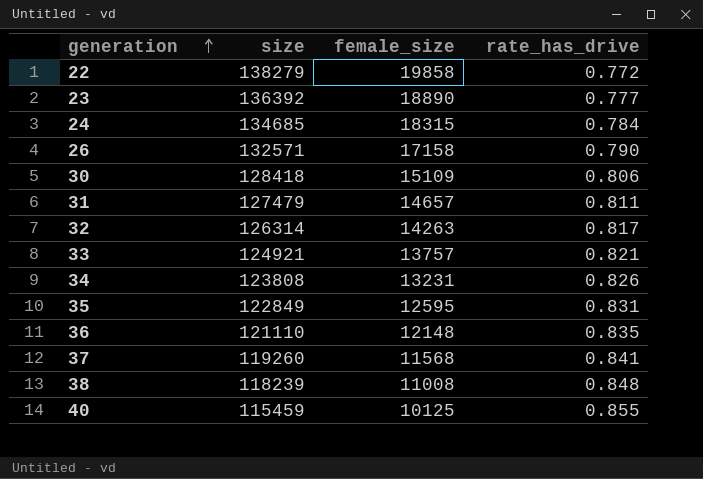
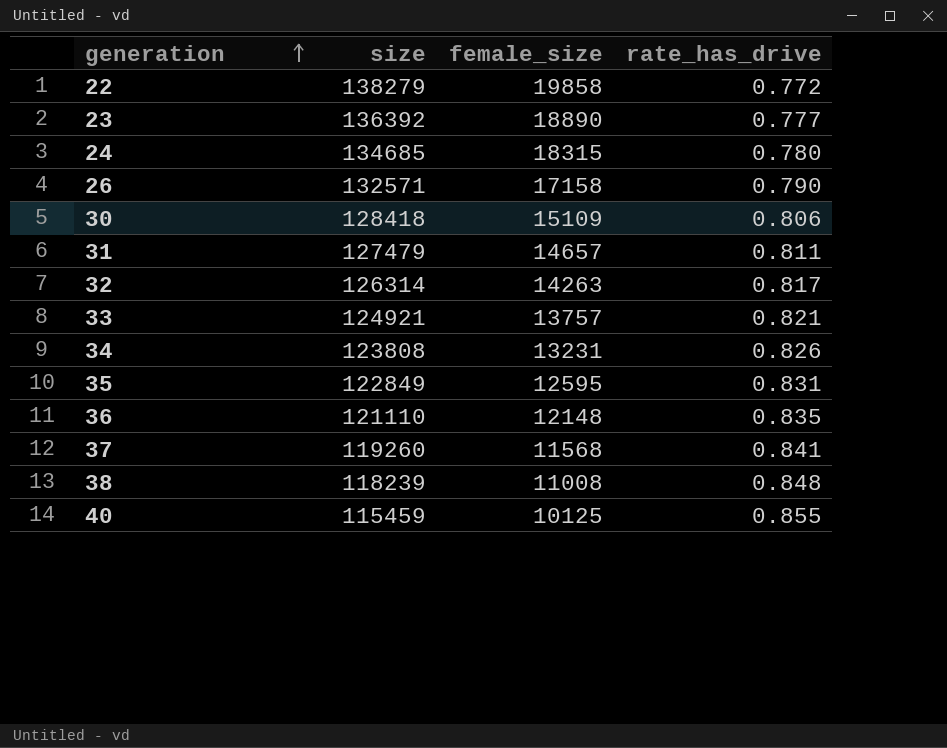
24 | rate_has_drive: 0.784 -> 0.780

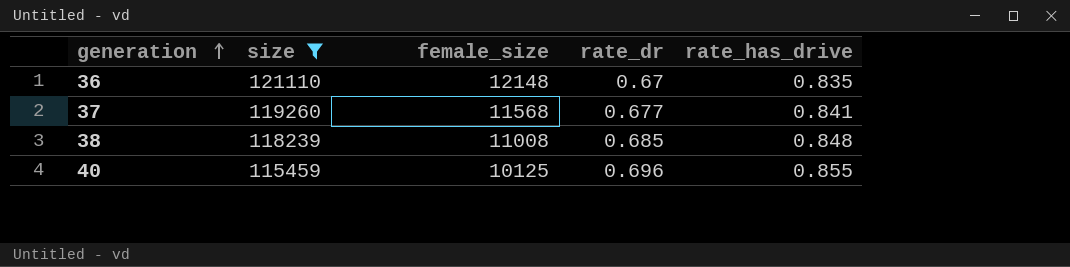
filter: none -> size <= 121110
column rate_dr | position: none -> 4

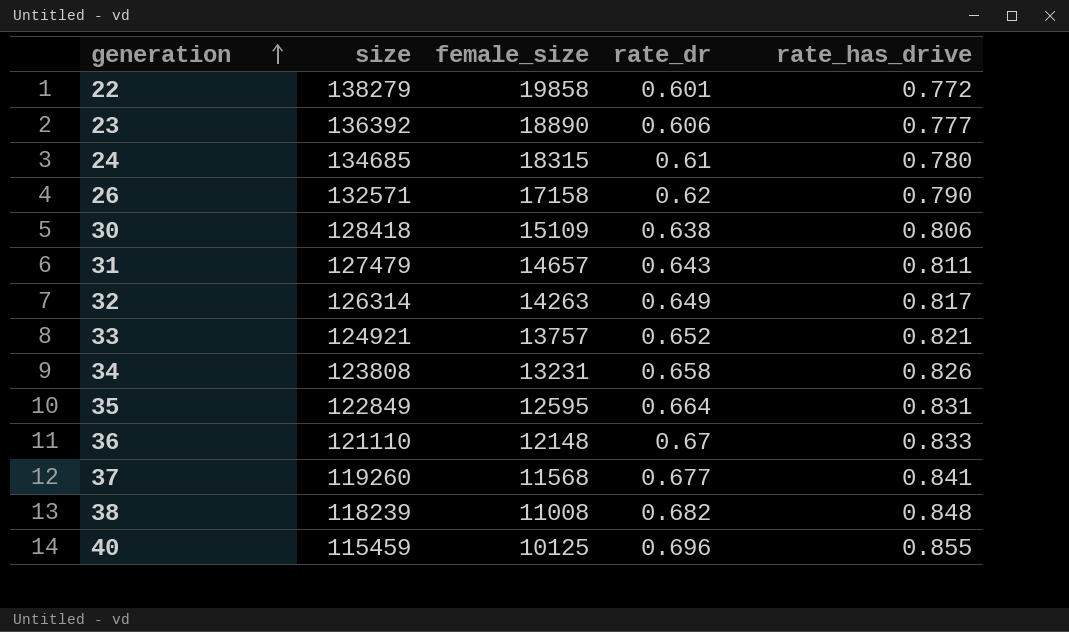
filter: size <= 121110 -> none
36 | rate_has_drive: 0.835 -> 0.833
38 | rate_dr: 0.685 -> 0.682

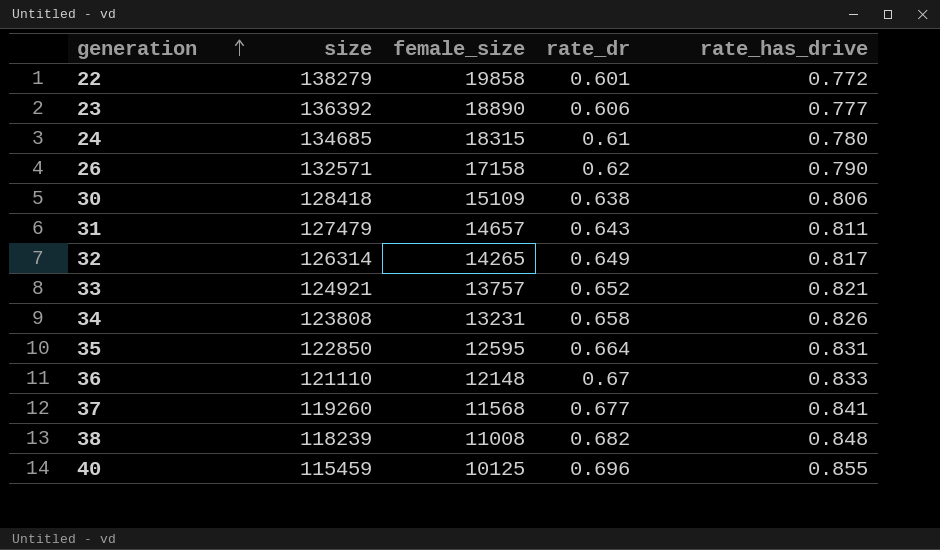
32 | female_size: 14263 -> 14265
35 | size: 122849 -> 122850

